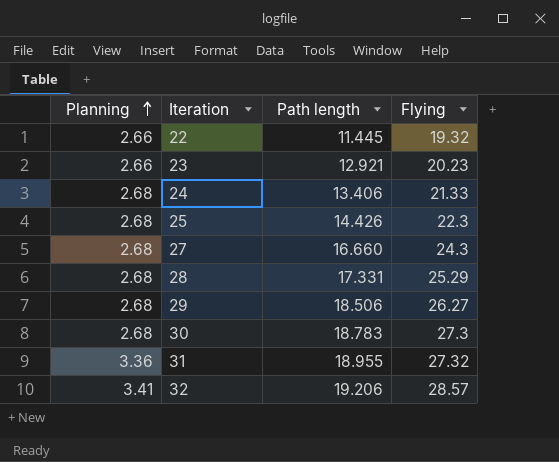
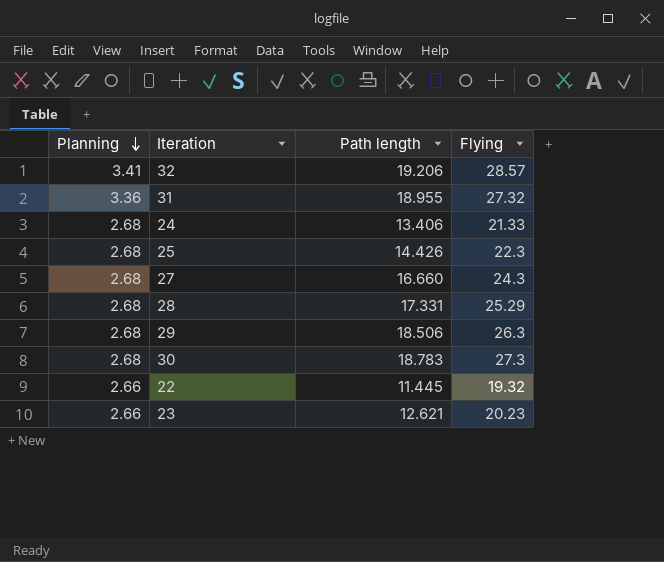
row order: Planning ascending -> Planning descending
29 | Flying: 26.27 -> 26.3
23 | Path length: 12.921 -> 12.621

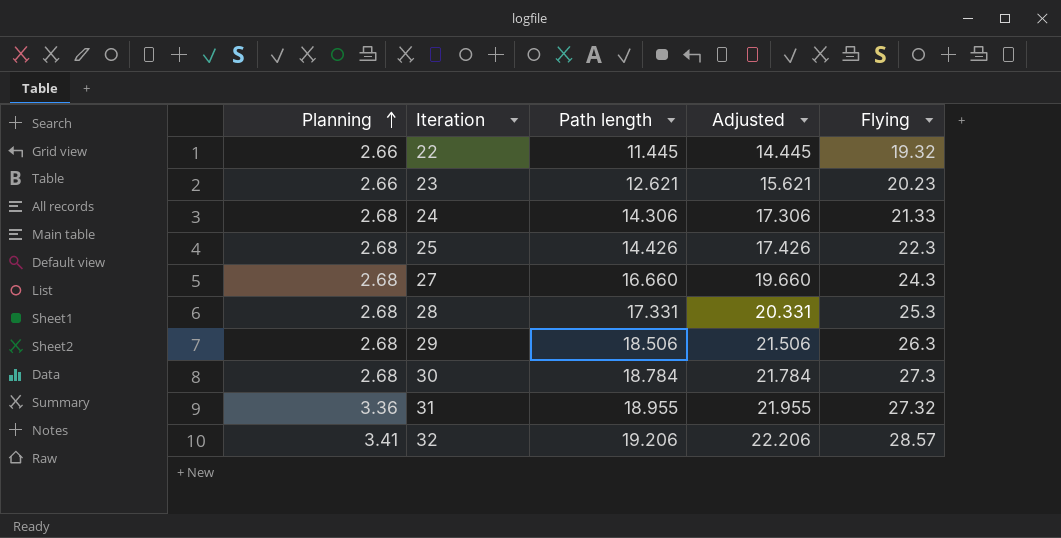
row order: Planning descending -> Planning ascending
column Adjusted | formula: none -> [Path length] + 3
24 | Path length: 13.406 -> 14.306
28 | Flying: 25.29 -> 25.3
30 | Path length: 18.783 -> 18.784

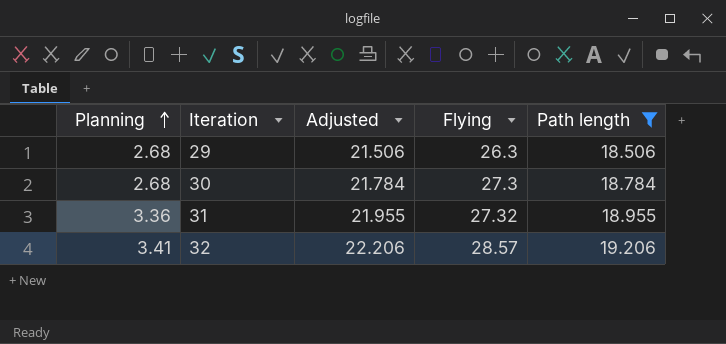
filter: none -> Path length >= 18.506
column Path length | position: 3 -> 5

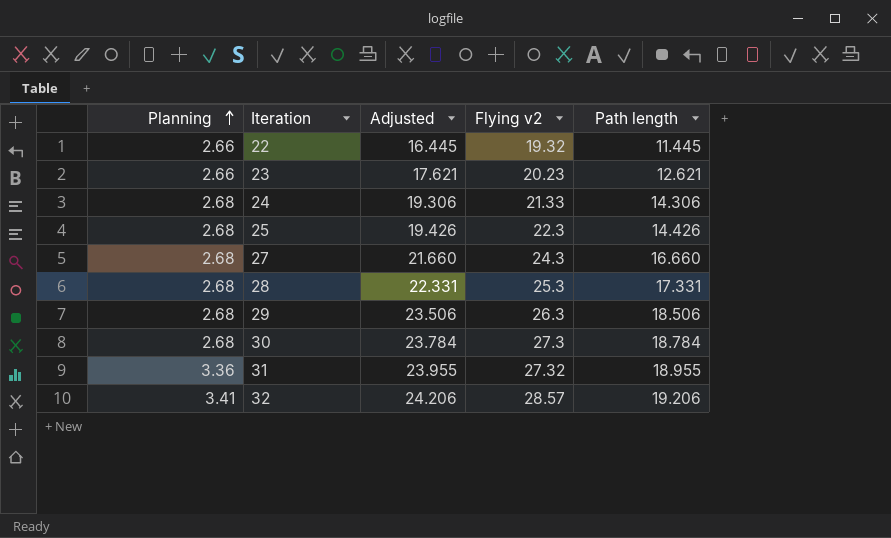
filter: Path length >= 18.506 -> none
column Adjusted | formula: [Path length] + 3 -> [Path length] + 5
column name: Flying -> Flying v2

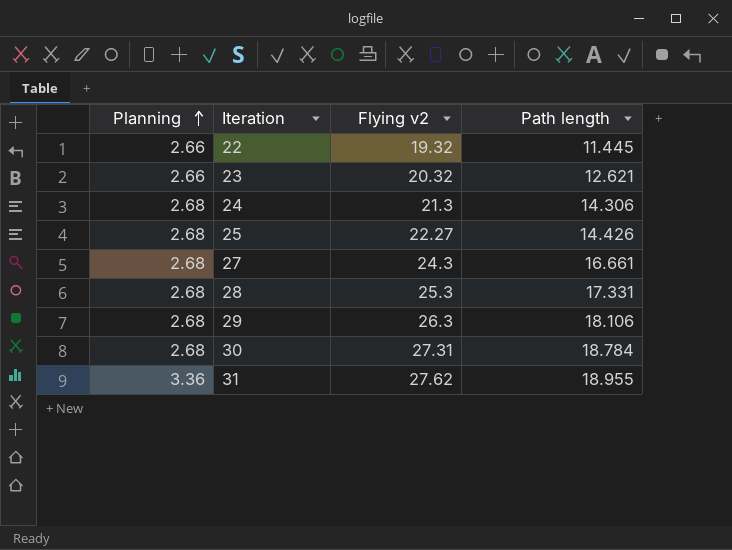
column Adjusted | formula: [Path length] + 5 -> none
row 32: 3.41 | 24.206 | 28.57 | 19.206 -> none
23 | Flying v2: 20.23 -> 20.32
24 | Flying v2: 21.33 -> 21.3
25 | Flying v2: 22.3 -> 22.27
27 | Path length: 16.660 -> 16.661
29 | Path length: 18.506 -> 18.106
30 | Flying v2: 27.3 -> 27.31
31 | Flying v2: 27.32 -> 27.62

